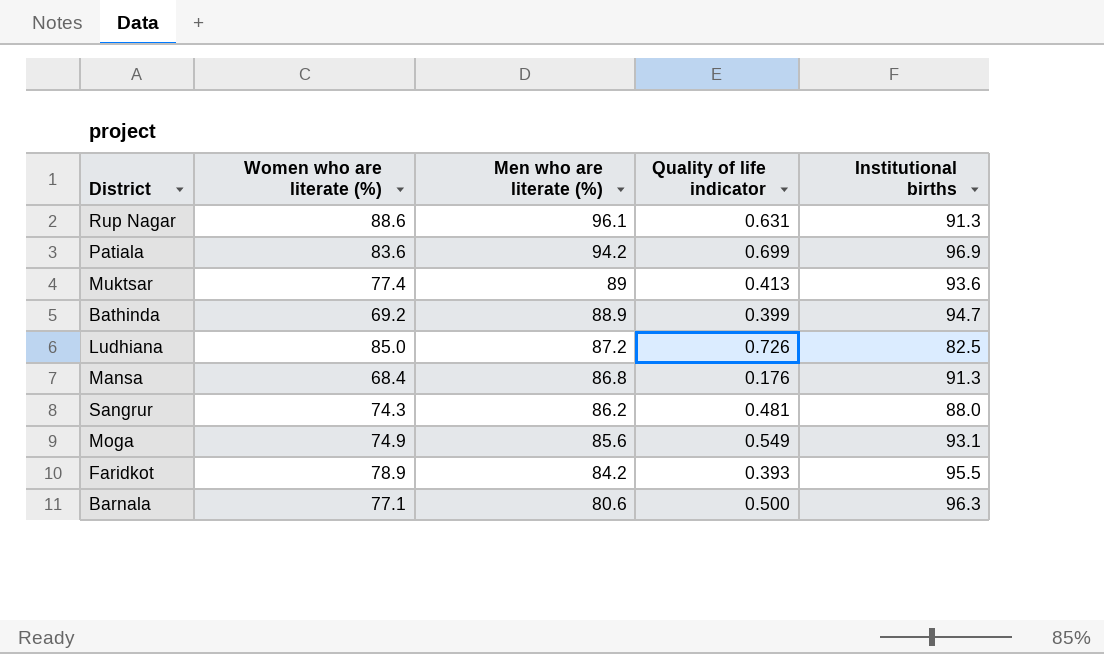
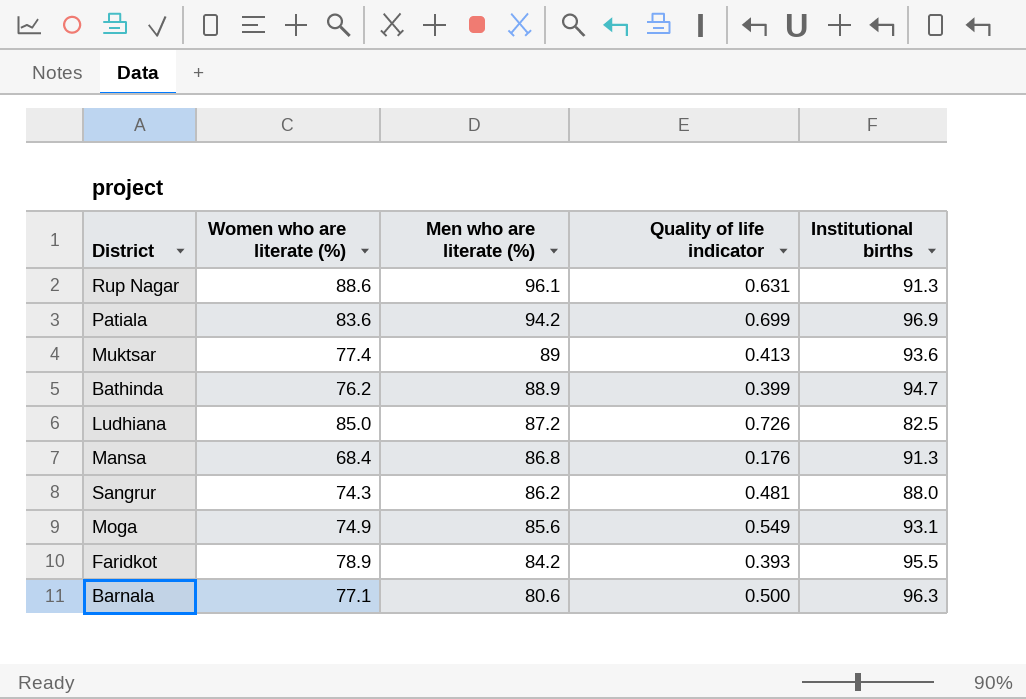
Bathinda | Women who are literate (%): 69.2 -> 76.2

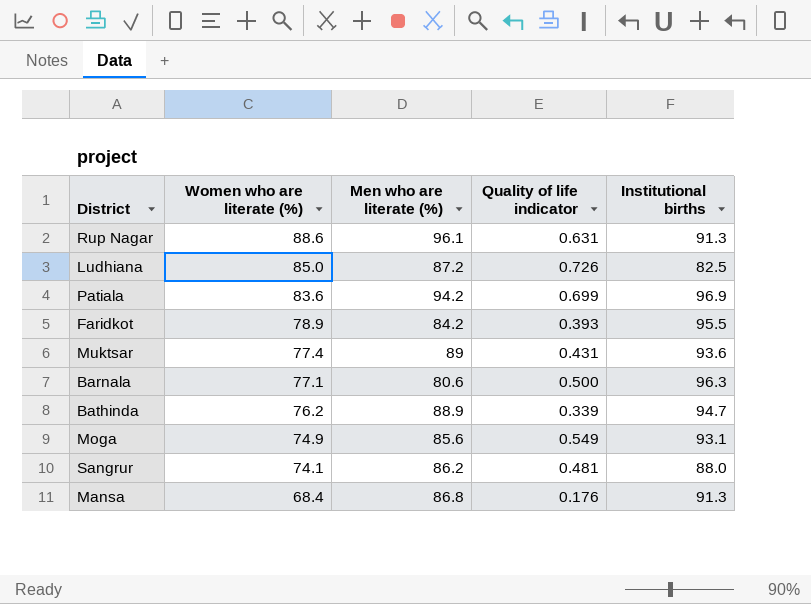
row order: Men who are literate (%) descending -> Women who are literate (%) descending
Muktsar | Quality of life indicator: 0.413 -> 0.431
Bathinda | Quality of life indicator: 0.399 -> 0.339
Sangrur | Women who are literate (%): 74.3 -> 74.1

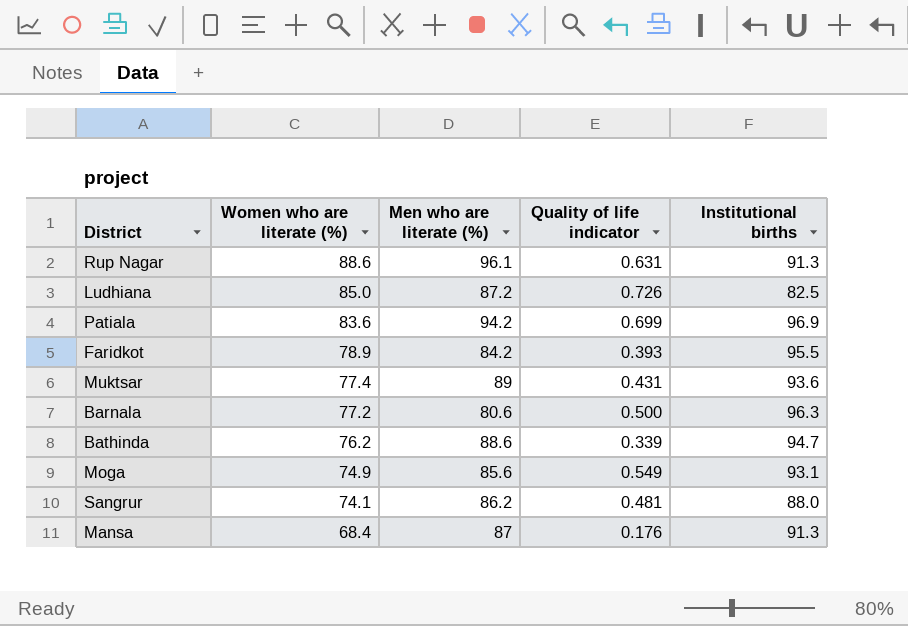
Barnala | Women who are literate (%): 77.1 -> 77.2
Bathinda | Men who are literate (%): 88.9 -> 88.6
Mansa | Men who are literate (%): 86.8 -> 87

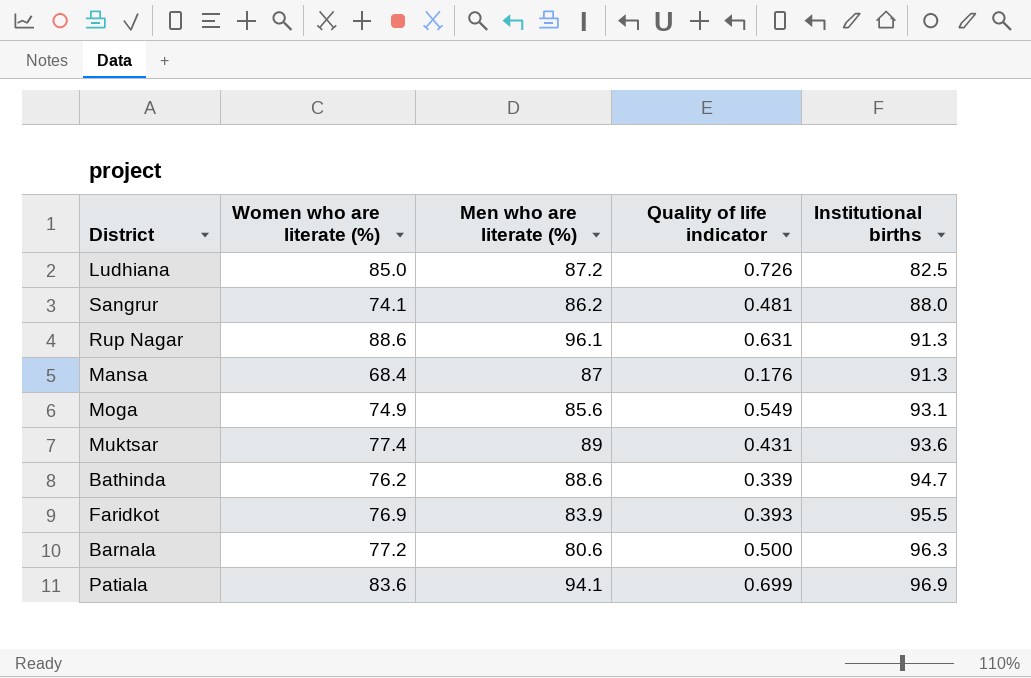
row order: Women who are literate (%) descending -> Institutional births ascending
Faridkot | Women who are literate (%): 78.9 -> 76.9
Faridkot | Men who are literate (%): 84.2 -> 83.9
Patiala | Men who are literate (%): 94.2 -> 94.1

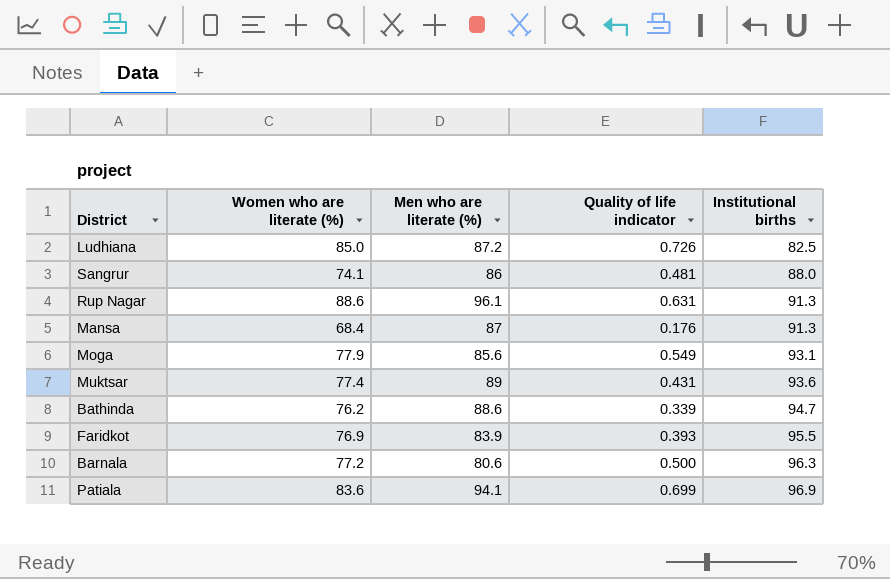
Sangrur | Men who are literate (%): 86.2 -> 86
Moga | Women who are literate (%): 74.9 -> 77.9

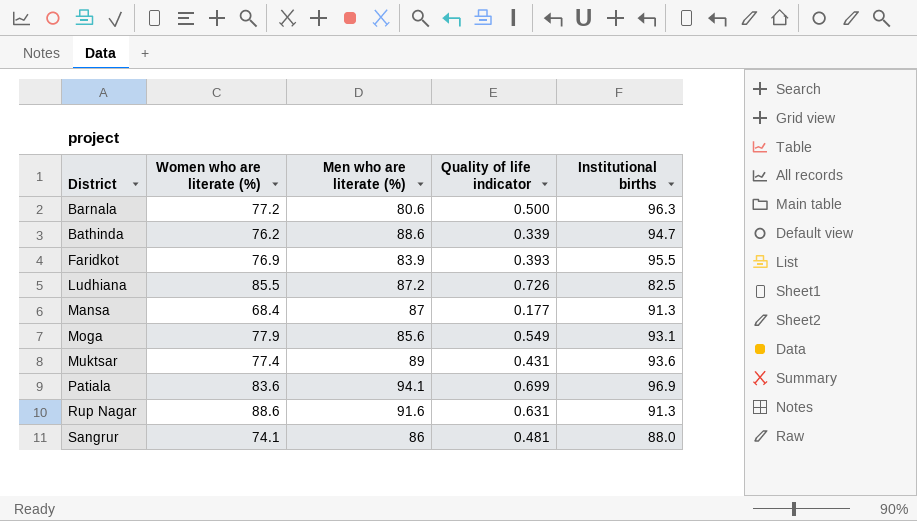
row order: Institutional births ascending -> District ascending
Ludhiana | Women who are literate (%): 85.0 -> 85.5
Mansa | Quality of life indicator: 0.176 -> 0.177
Rup Nagar | Men who are literate (%): 96.1 -> 91.6

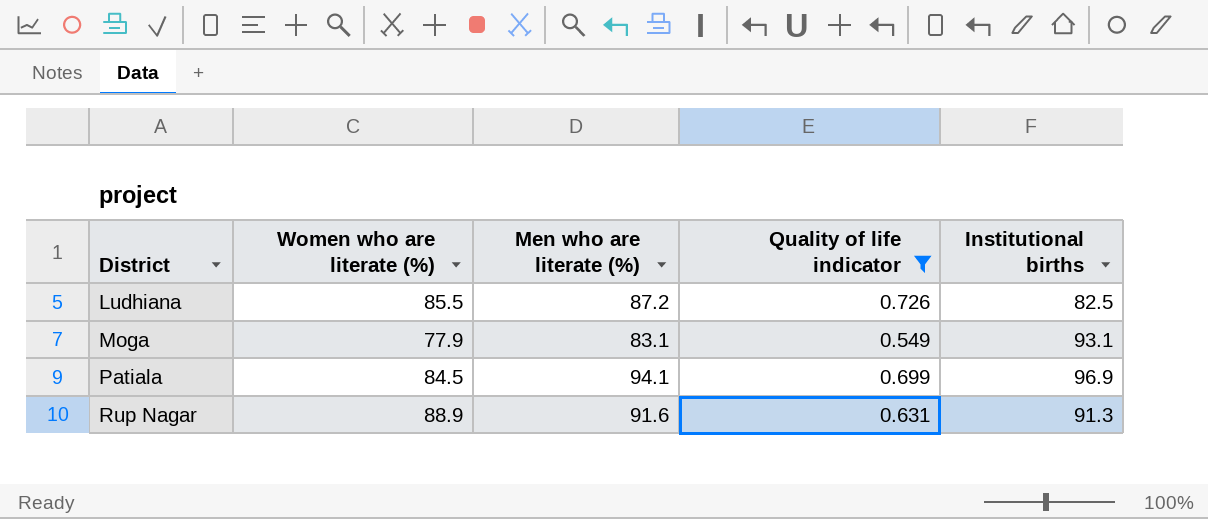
filter: none -> Quality of life indicator >= 0.549
Moga | Men who are literate (%): 85.6 -> 83.1
Patiala | Women who are literate (%): 83.6 -> 84.5
Rup Nagar | Women who are literate (%): 88.6 -> 88.9

